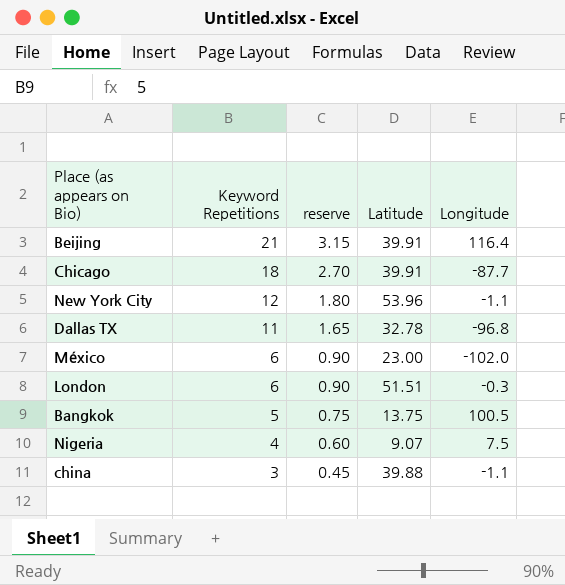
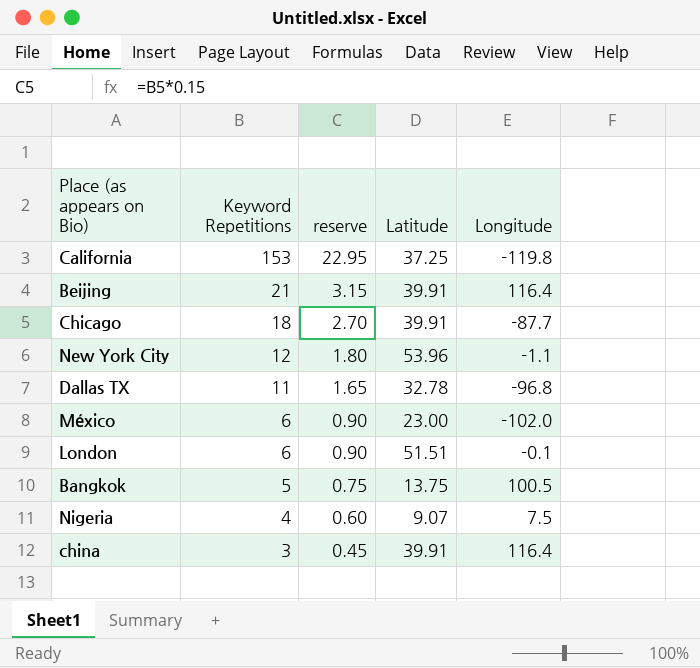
row California: none -> 153 | 22.95 | 37.25 | -119.8
London | Longitude: -0.3 -> -0.1
china | Latitude: 39.88 -> 39.91
china | Longitude: -1.1 -> 116.4

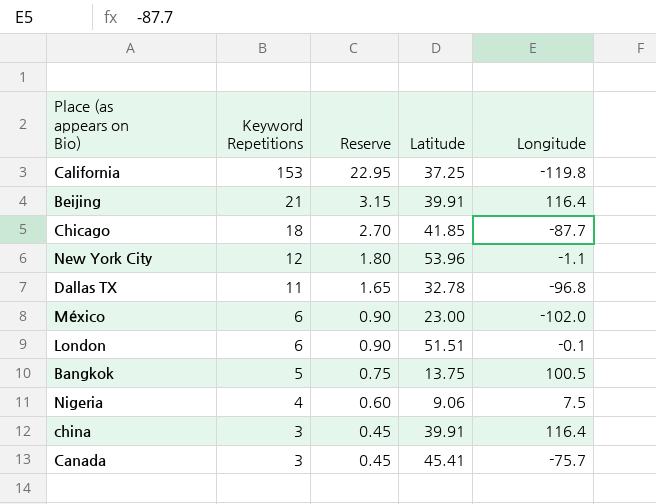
column name: reserve -> Reserve
Chicago | Latitude: 39.91 -> 41.85
Nigeria | Latitude: 9.07 -> 9.06
row Canada: none -> 3 | 0.45 | 45.41 | -75.7

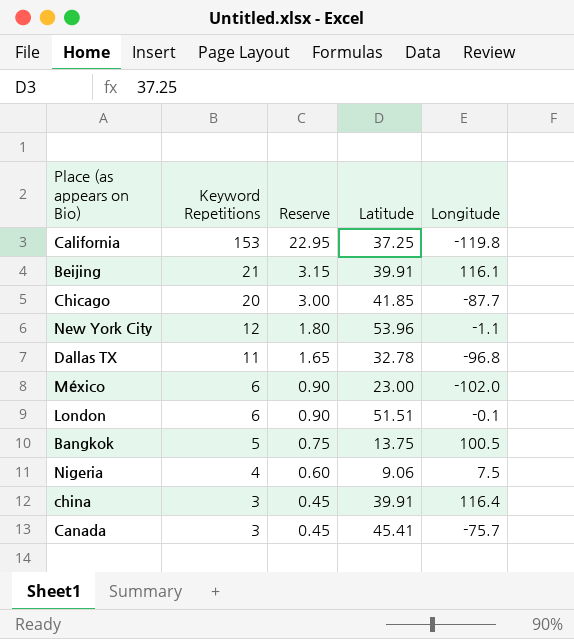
Beijing | Longitude: 116.4 -> 116.1
Chicago | Keyword Repetitions: 18 -> 20
Chicago | Reserve: 2.70 -> 3.00

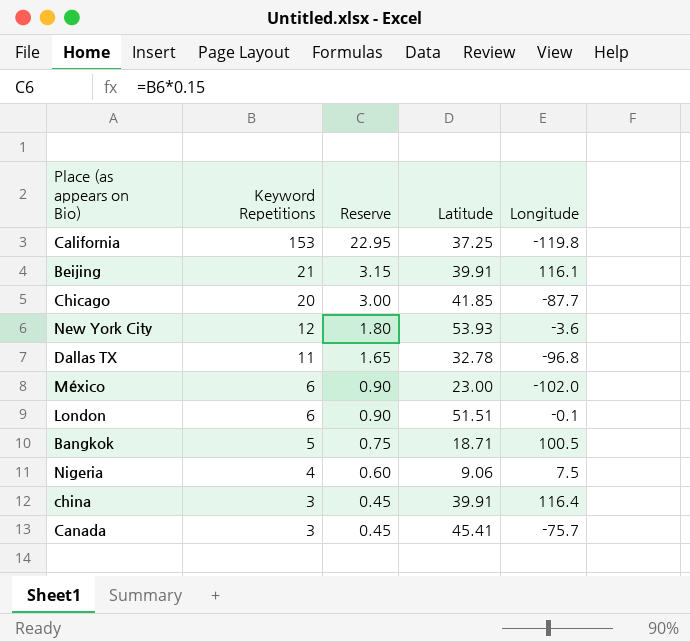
New York City | Latitude: 53.96 -> 53.93
New York City | Longitude: -1.1 -> -3.6
Bangkok | Latitude: 13.75 -> 18.71

